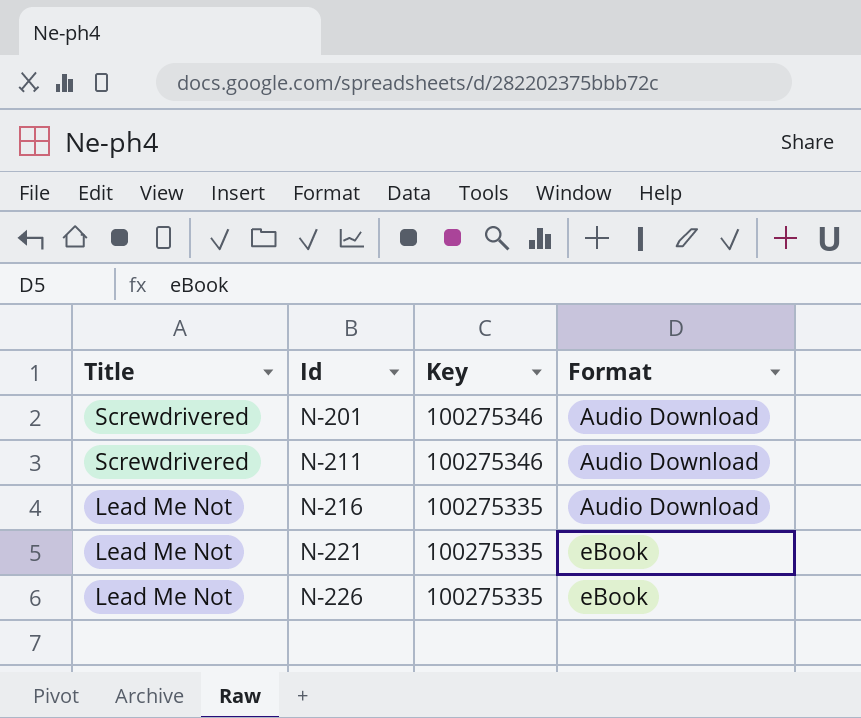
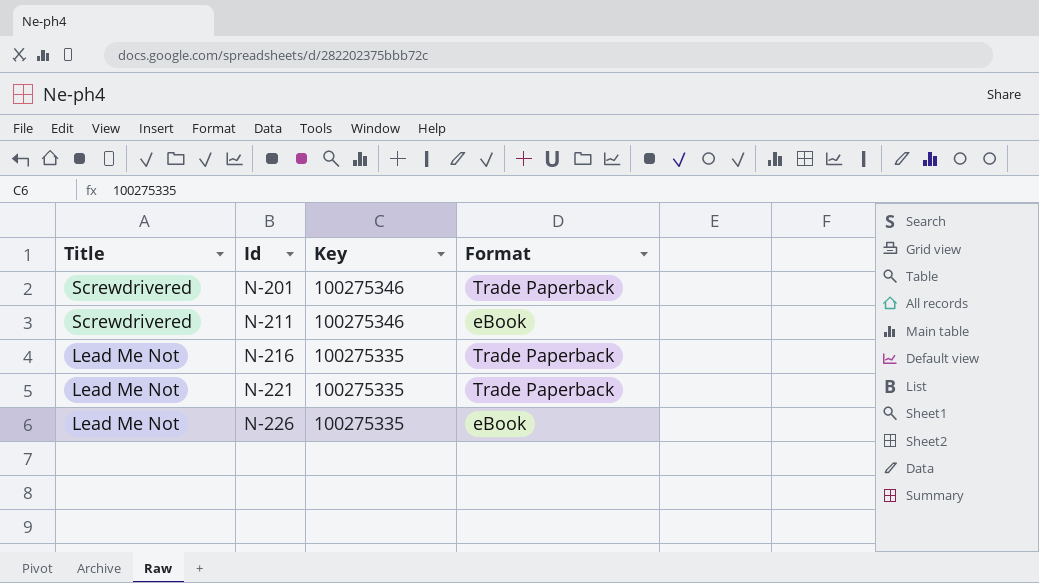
N-201 | Format: Audio Download -> Trade Paperback
N-211 | Format: Audio Download -> eBook
N-216 | Format: Audio Download -> Trade Paperback
N-221 | Format: eBook -> Trade Paperback

